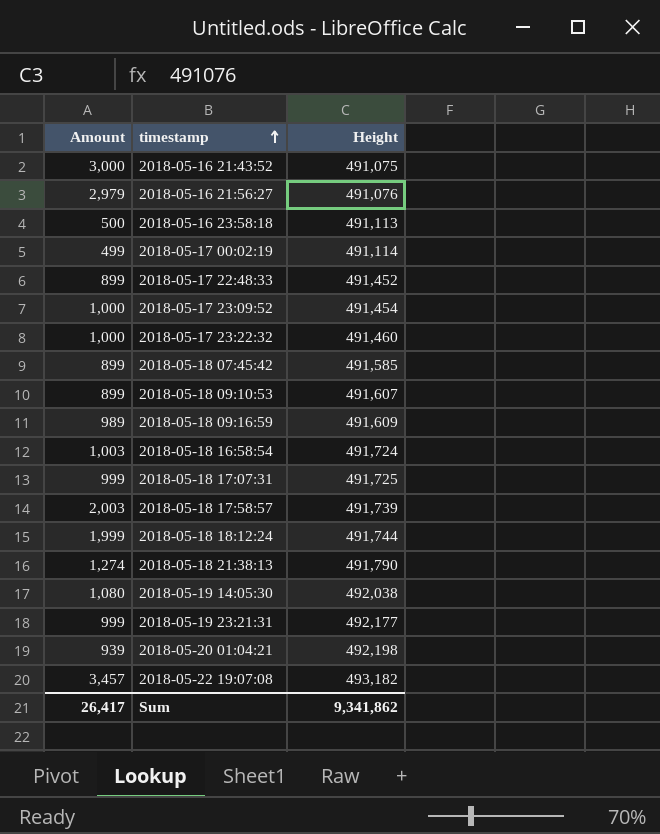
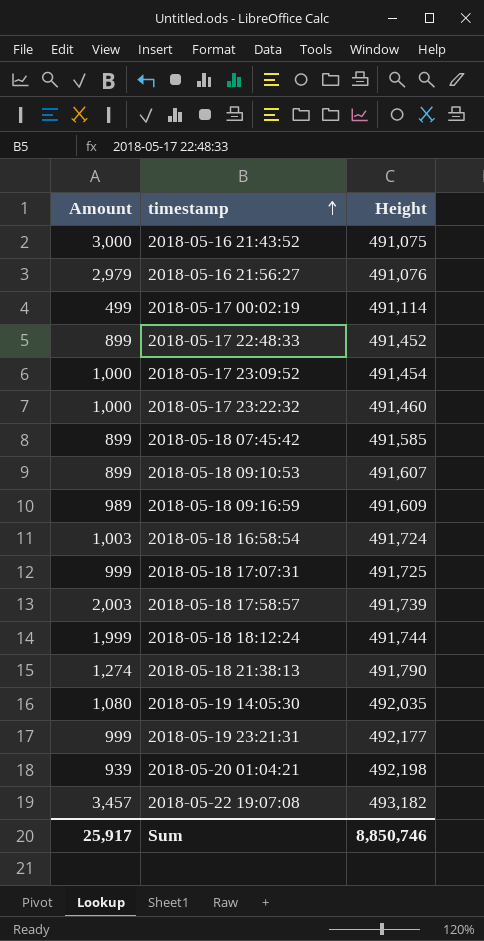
row 2018-05-16 23:58:18: 500 | 491,113 -> none
2018-05-19 14:05:30 | Height: 492,038 -> 492,035
Sum | Amount: 26,417 -> 25,917
Sum | Height: 9,341,862 -> 8,850,746

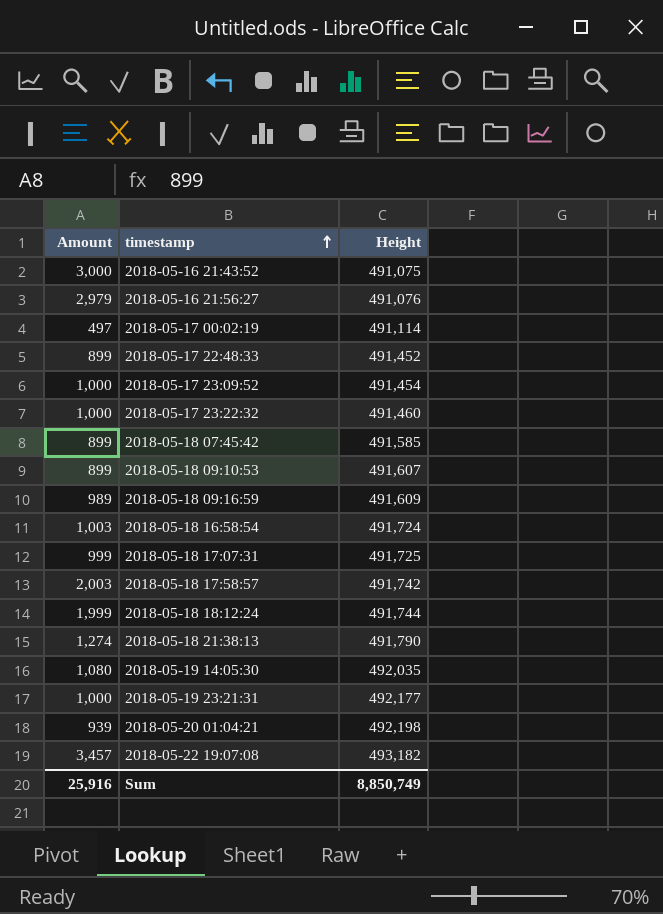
2018-05-17 00:02:19 | Amount: 499 -> 497
2018-05-18 17:58:57 | Height: 491,739 -> 491,742
2018-05-19 23:21:31 | Amount: 999 -> 1,000
Sum | Amount: 25,917 -> 25,916
Sum | Height: 8,850,746 -> 8,850,749

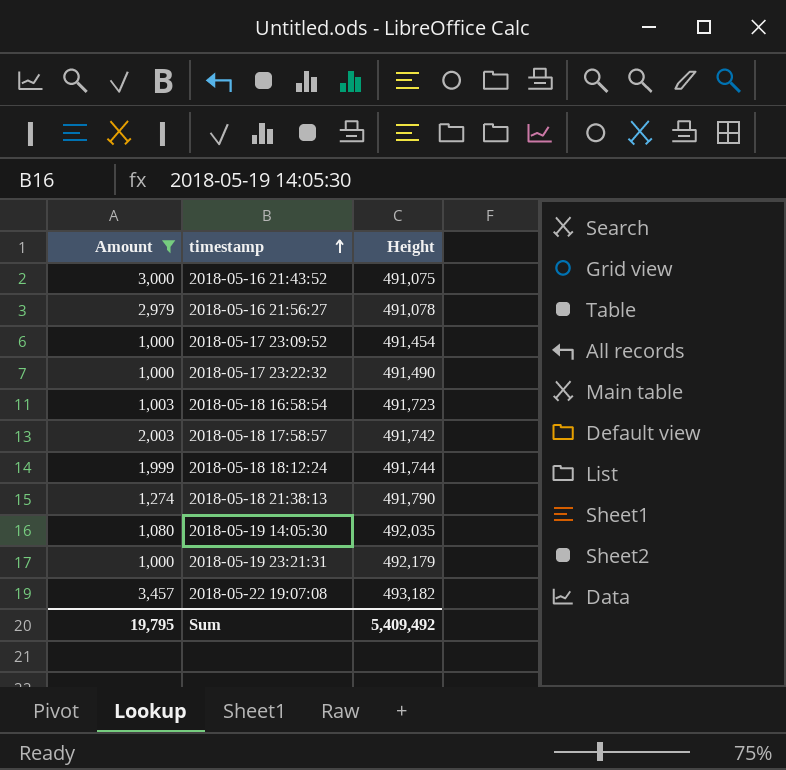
filter: none -> Amount >= 1,000
2018-05-16 21:56:27 | Height: 491,076 -> 491,078
2018-05-17 23:22:32 | Height: 491,460 -> 491,490
2018-05-18 16:58:54 | Height: 491,724 -> 491,723
2018-05-19 23:21:31 | Height: 492,177 -> 492,179
Sum | Amount: 25,916 -> 19,795
Sum | Height: 8,850,749 -> 5,409,492

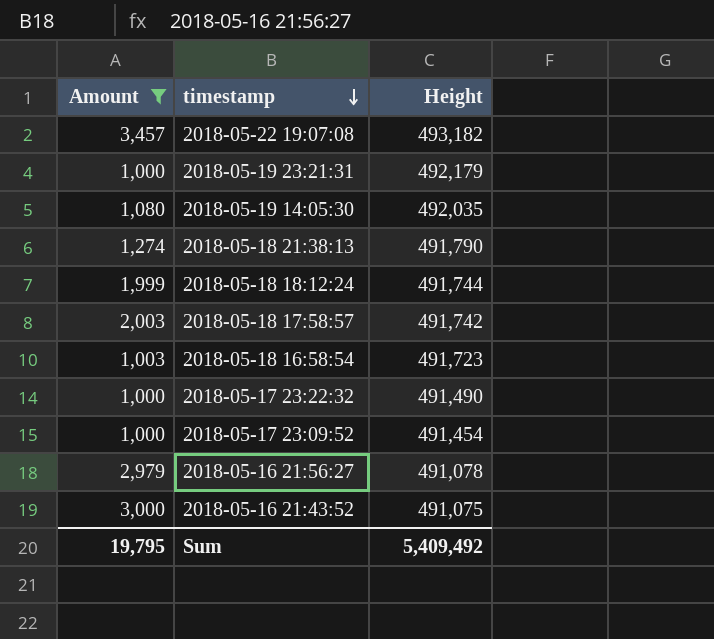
row order: timestamp ascending -> timestamp descending

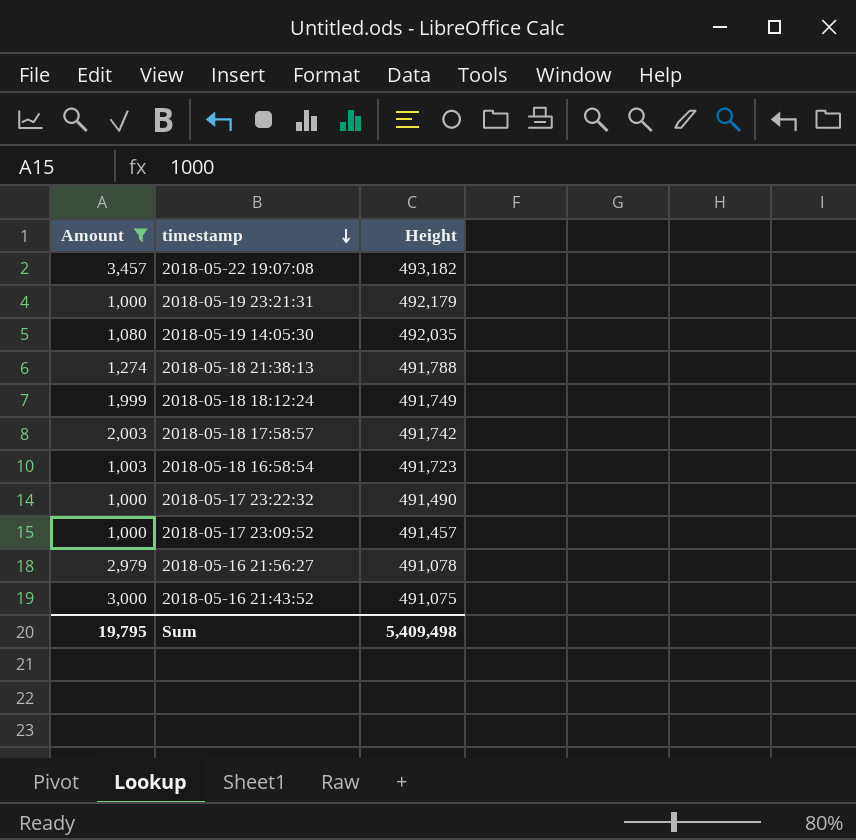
2018-05-18 21:38:13 | Height: 491,790 -> 491,788
2018-05-18 18:12:24 | Height: 491,744 -> 491,749
2018-05-17 23:09:52 | Height: 491,454 -> 491,457
Sum | Height: 5,409,492 -> 5,409,498

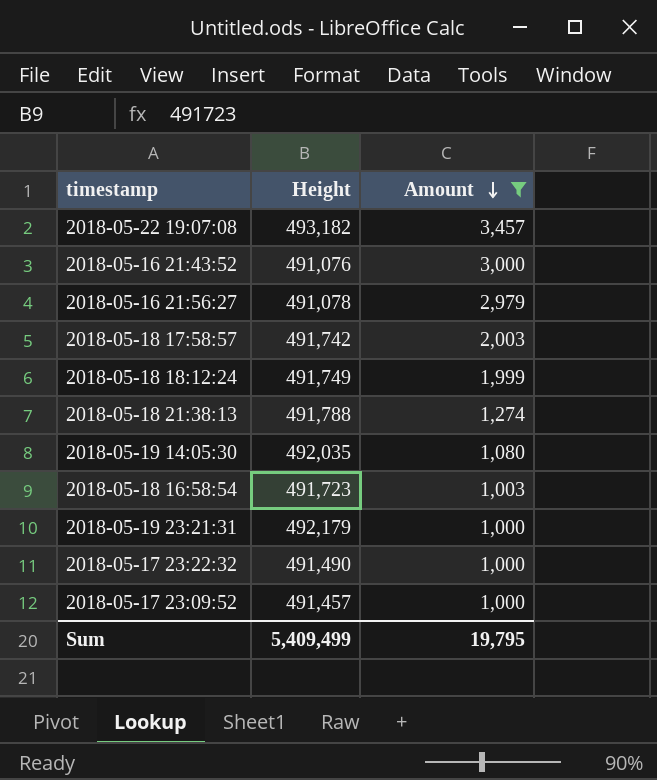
row order: timestamp descending -> Amount descending
column Amount | position: 1 -> 3
2018-05-16 21:43:52 | Height: 491,075 -> 491,076
Sum | Height: 5,409,498 -> 5,409,499

